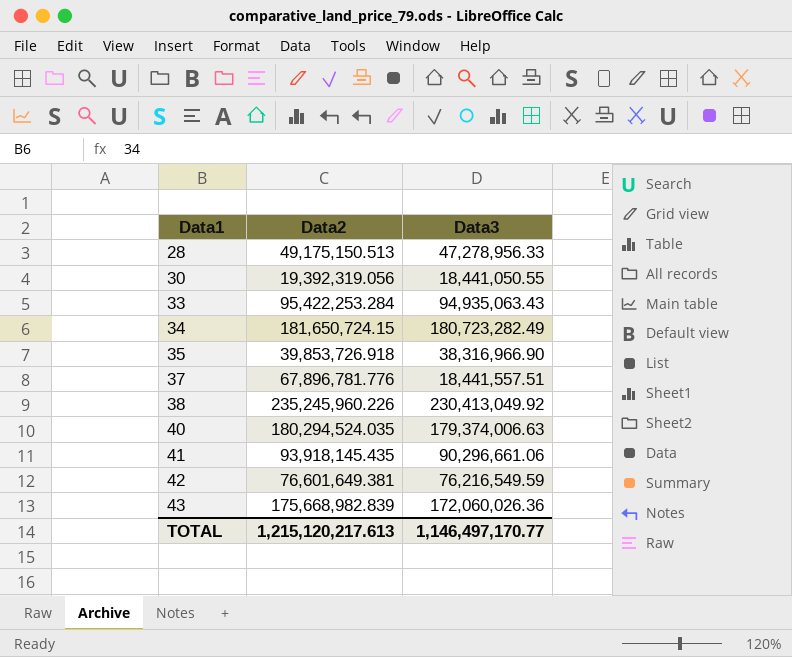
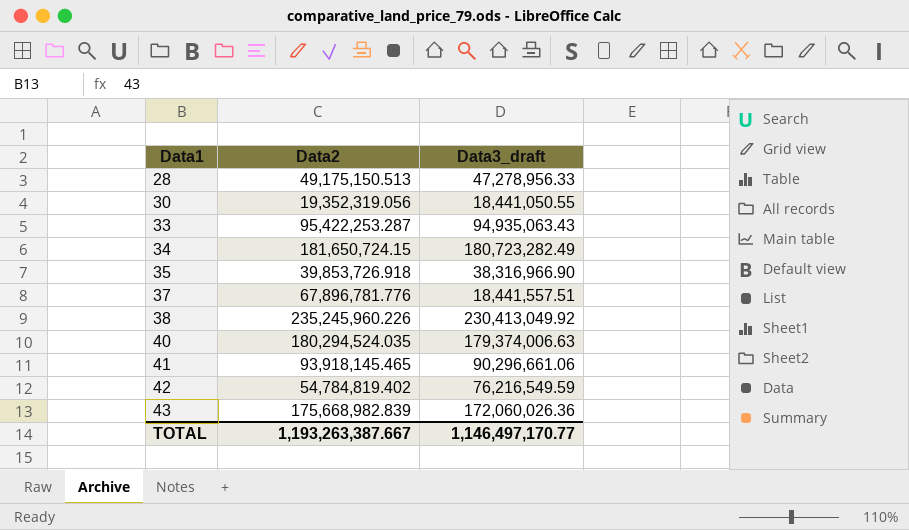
column name: Data3 -> Data3_draft
30 | Data2: 19,392,319.056 -> 19,352,319.056
33 | Data2: 95,422,253.284 -> 95,422,253.287
41 | Data2: 93,918,145.435 -> 93,918,145.465
42 | Data2: 76,601,649.381 -> 54,784,819.402
TOTAL | Data2: 1,215,120,217.613 -> 1,193,263,387.667

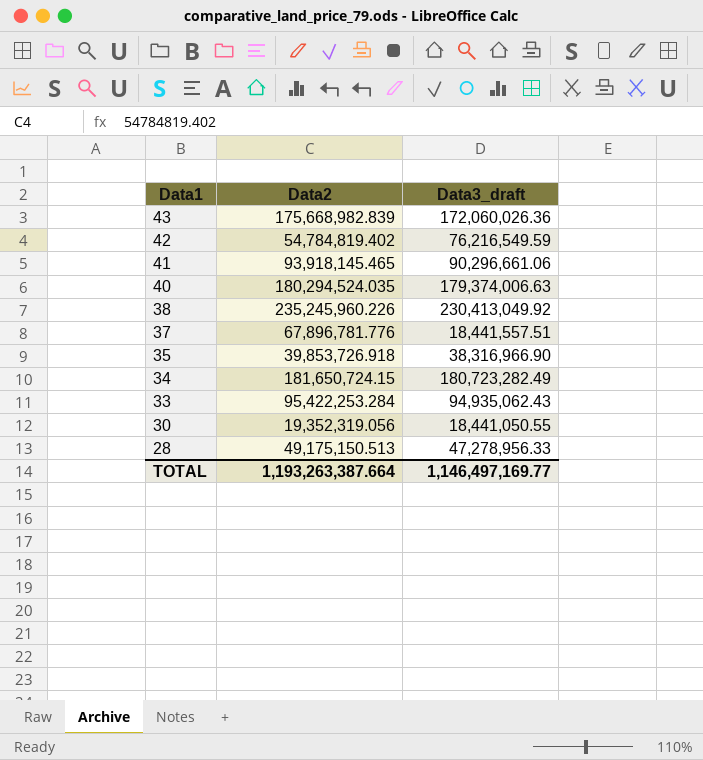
row order: Data1 ascending -> Data1 descending
33 | Data2: 95,422,253.287 -> 95,422,253.284
33 | Data3_draft: 94,935,063.43 -> 94,935,062.43
TOTAL | Data2: 1,193,263,387.667 -> 1,193,263,387.664
TOTAL | Data3_draft: 1,146,497,170.77 -> 1,146,497,169.77

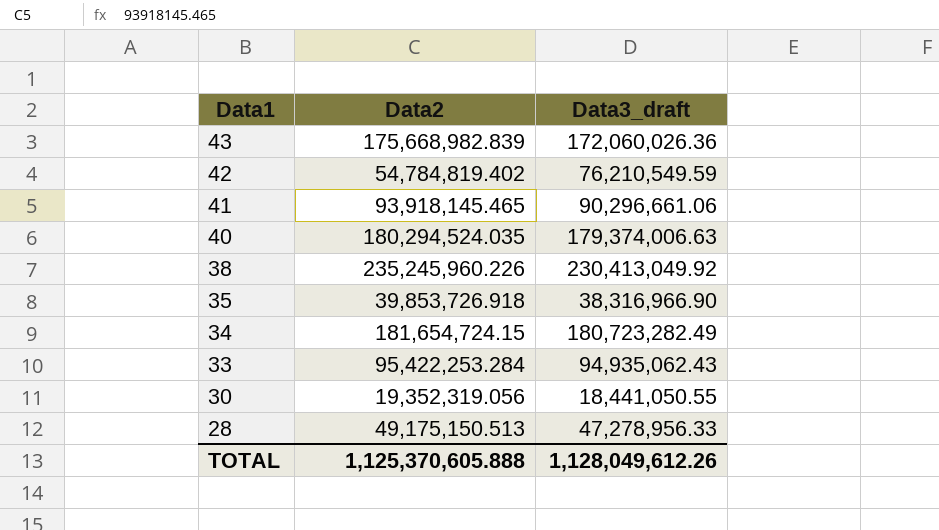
row 37: 67,896,781.776 | 18,441,557.51 -> none
42 | Data3_draft: 76,216,549.59 -> 76,210,549.59
34 | Data2: 181,650,724.15 -> 181,654,724.15
TOTAL | Data2: 1,193,263,387.664 -> 1,125,370,605.888
TOTAL | Data3_draft: 1,146,497,169.77 -> 1,128,049,612.26

